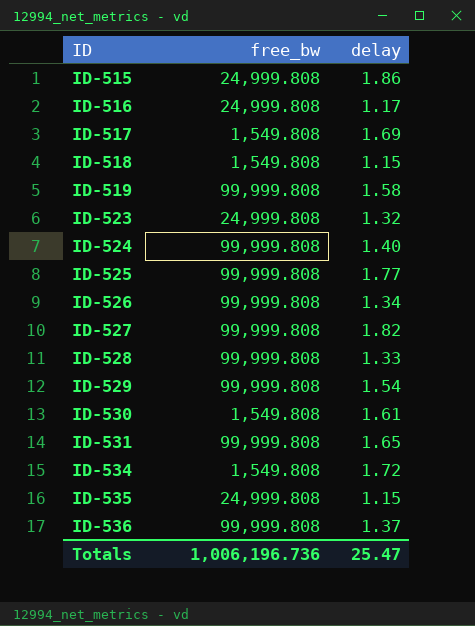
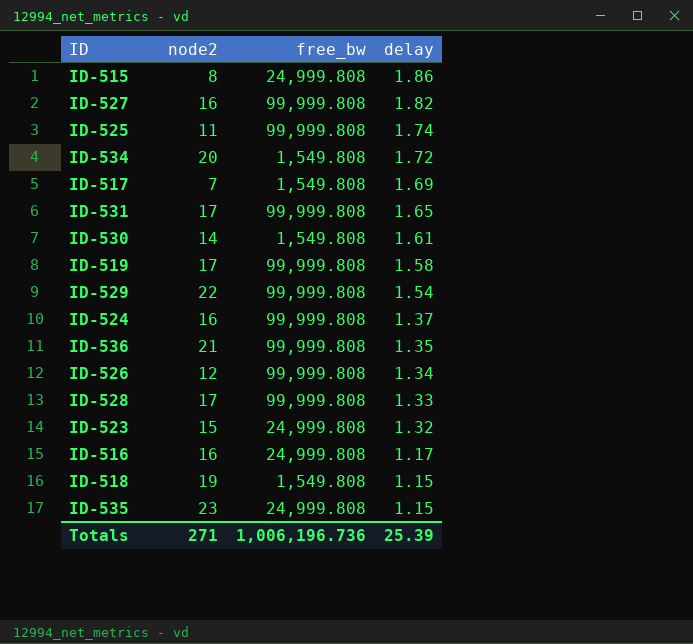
row order: ID ascending -> delay descending
column node2 | position: none -> 2
ID-525 | delay: 1.77 -> 1.74
ID-524 | delay: 1.40 -> 1.37
ID-536 | delay: 1.37 -> 1.35
Totals | delay: 25.47 -> 25.39

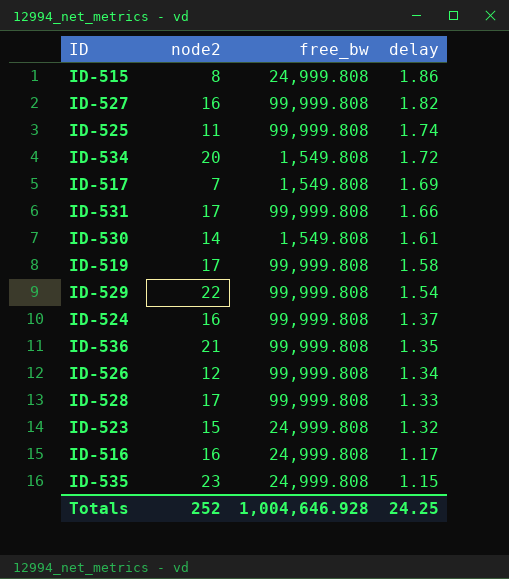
row ID-518: 19 | 1,549.808 | 1.15 -> none
ID-531 | delay: 1.65 -> 1.66
Totals | node2: 271 -> 252
Totals | free_bw: 1,006,196.736 -> 1,004,646.928
Totals | delay: 25.39 -> 24.25

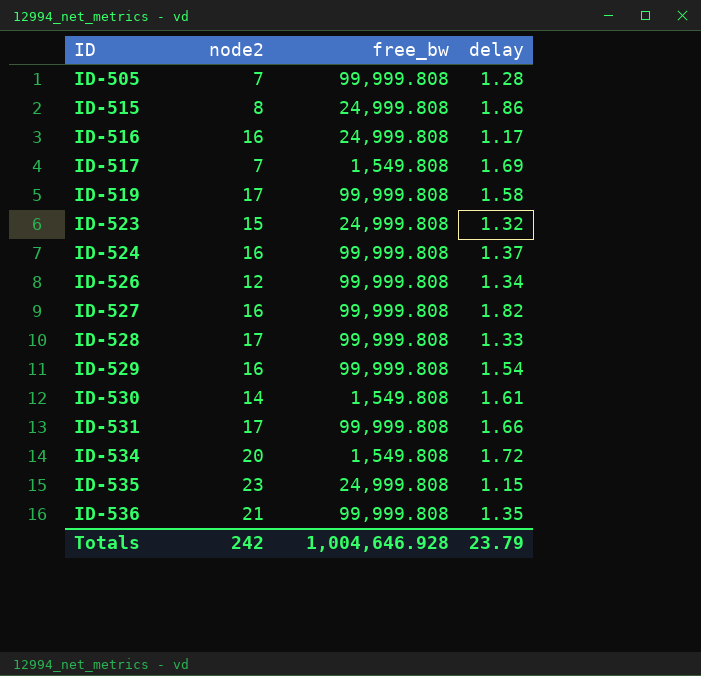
row order: delay descending -> ID ascending
row ID-525: 11 | 99,999.808 | 1.74 -> none
row ID-505: none -> 7 | 99,999.808 | 1.28
ID-529 | node2: 22 -> 16
Totals | node2: 252 -> 242
Totals | delay: 24.25 -> 23.79

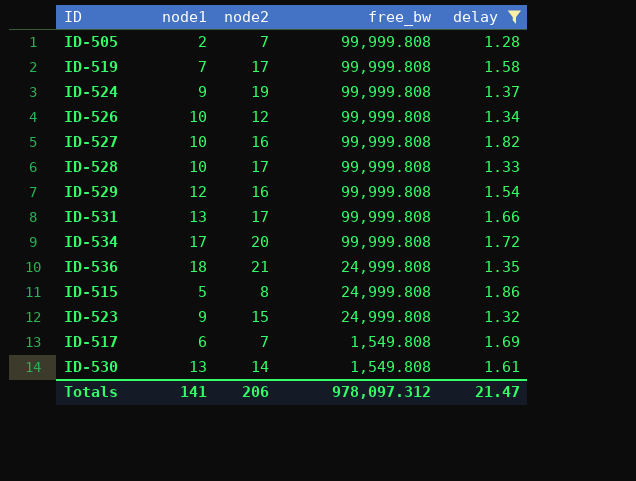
filter: none -> delay >= 1.28
row order: ID ascending -> free_bw descending
column node1 | position: none -> 2
ID-524 | node2: 16 -> 19
ID-534 | free_bw: 1,549.808 -> 99,999.808
ID-536 | free_bw: 99,999.808 -> 24,999.808
Totals | node2: 242 -> 206
Totals | free_bw: 1,004,646.928 -> 978,097.312
Totals | delay: 23.79 -> 21.47

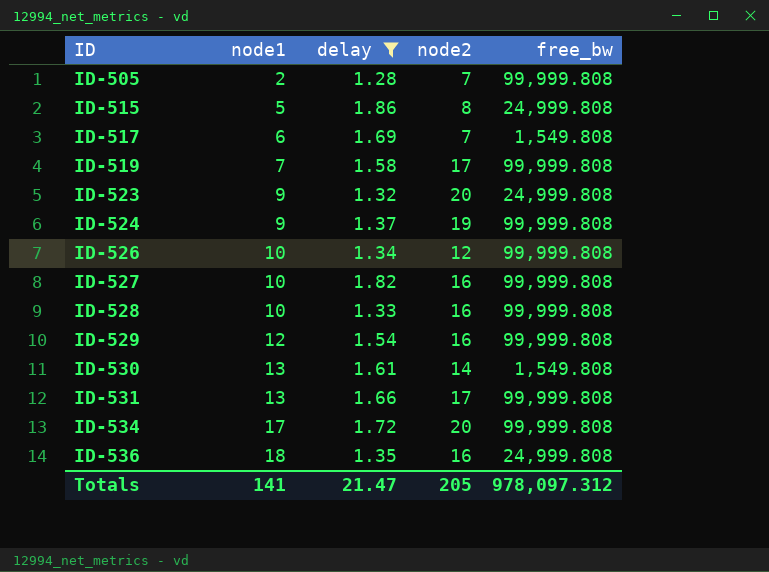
row order: free_bw descending -> ID ascending
column delay | position: 5 -> 3
ID-523 | node2: 15 -> 20
ID-528 | node2: 17 -> 16
ID-536 | node2: 21 -> 16
Totals | node2: 206 -> 205

